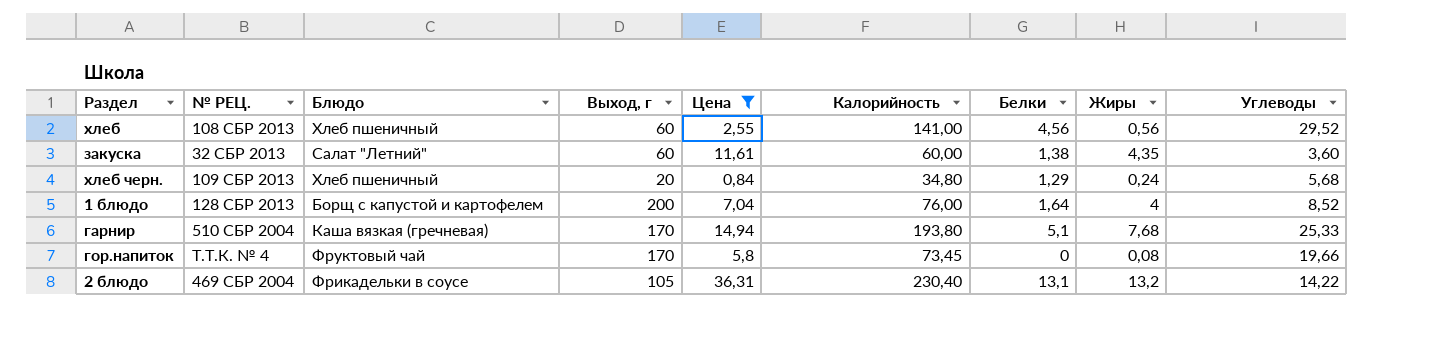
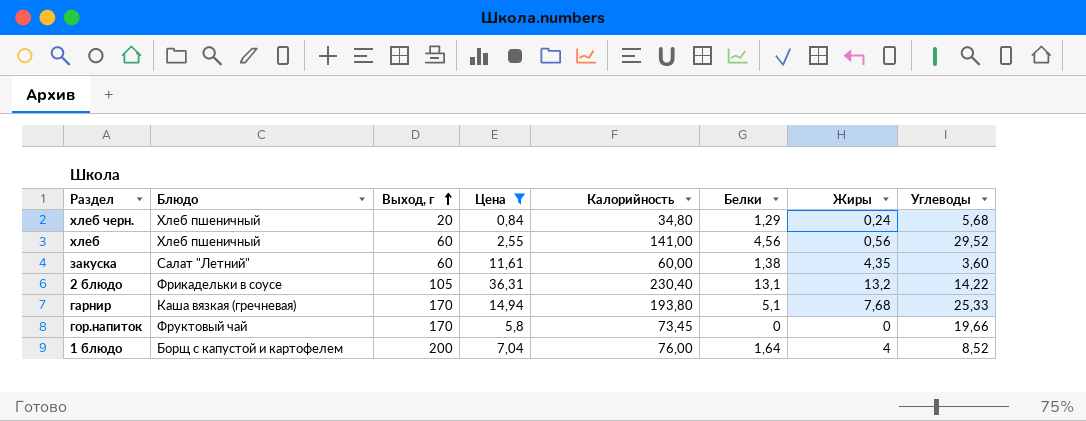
row order: none -> Выход, г ascending
column № РЕЦ. | position: 2 -> none
гор.напиток | Жиры: 0,08 -> 0

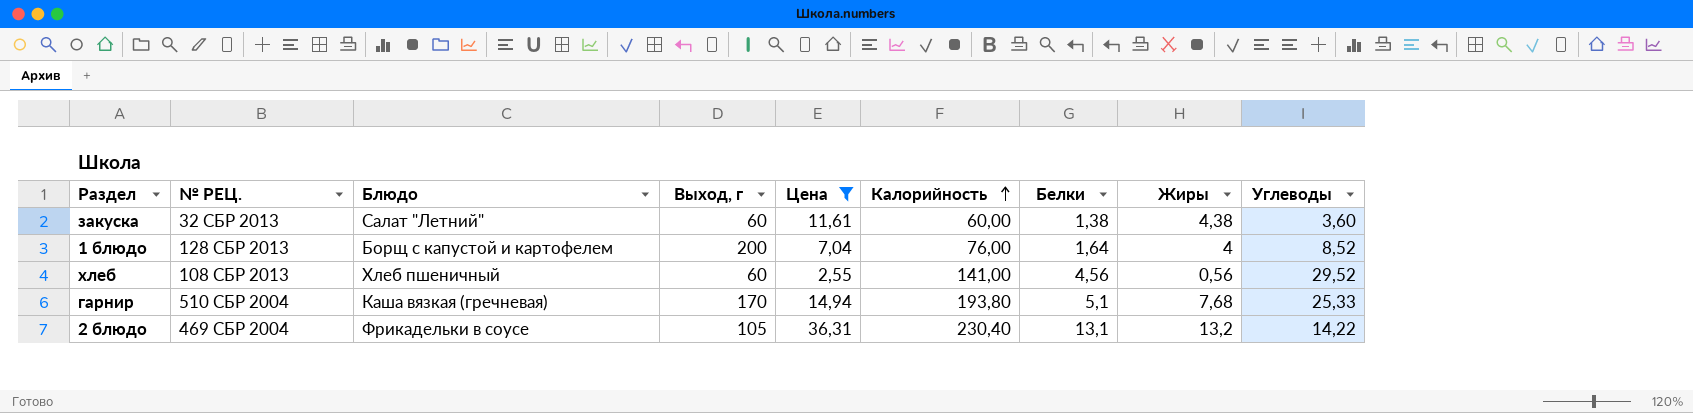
row order: Выход, г ascending -> Калорийность ascending
column № РЕЦ. | position: none -> 2
row хлеб черн.: Хлеб пшеничный | 20 | 0,84 | 34,80 | 1,29 | 0,24 | 5,68 -> none
row гор.напиток: Фруктовый чай | 170 | 5,8 | 73,45 | 0 | 0 | 19,66 -> none
закуска | Жиры: 4,35 -> 4,38

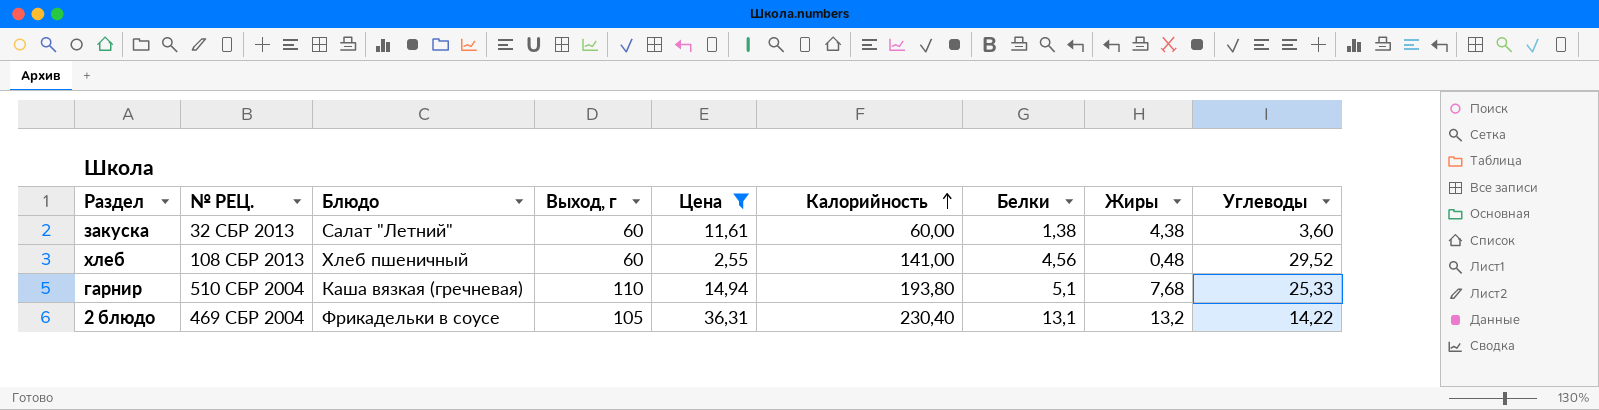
row 1 блюдо: 128 СБР 2013 | Борщ с капустой и картофелем | 200 | 7,04 | 76,00 | 1,64 | 4 | 8,52 -> none
хлеб | Жиры: 0,56 -> 0,48
гарнир | Выход, г: 170 -> 110

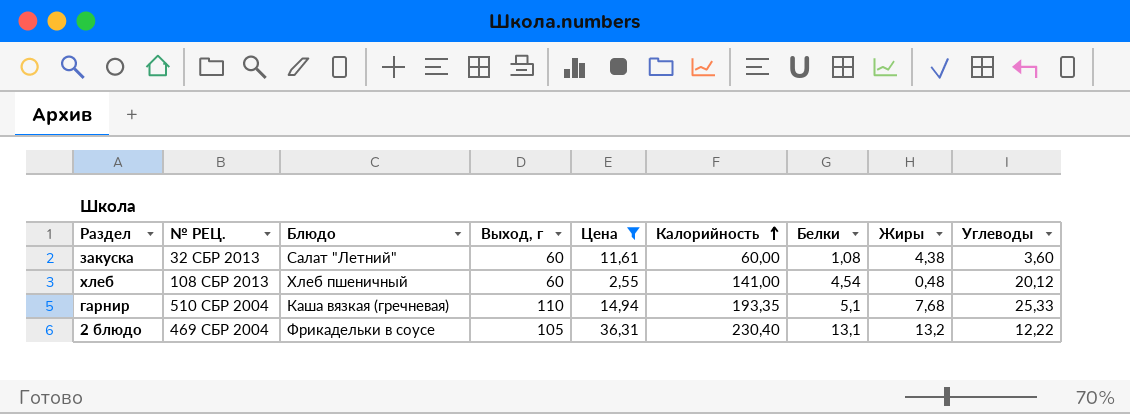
закуска | Белки: 1,38 -> 1,08
хлеб | Белки: 4,56 -> 4,54
хлеб | Углеводы: 29,52 -> 20,12
гарнир | Калорийность: 193,80 -> 193,35
2 блюдо | Углеводы: 14,22 -> 12,22

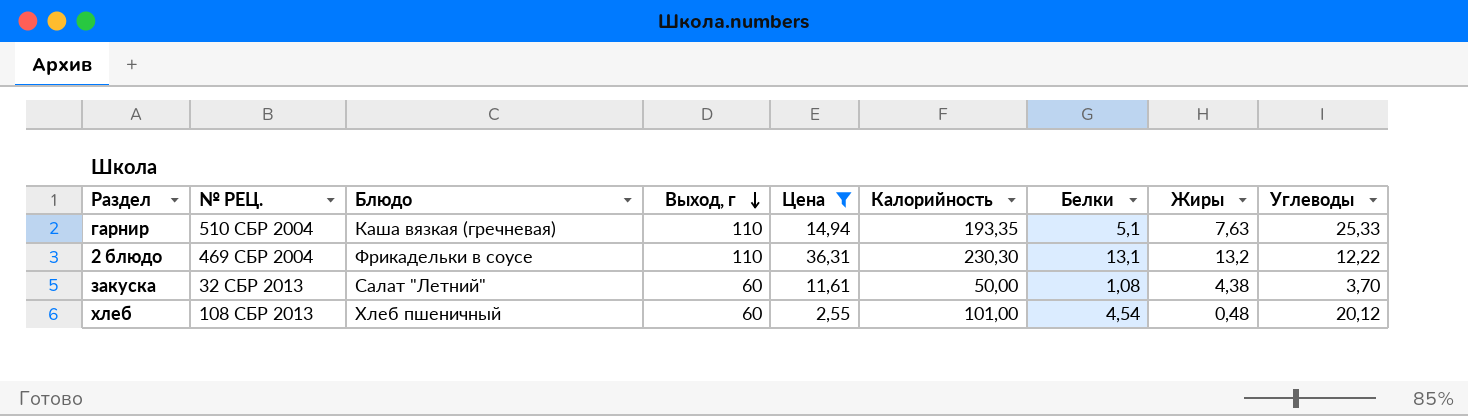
row order: Калорийность ascending -> Выход, г descending
гарнир | Жиры: 7,68 -> 7,63
2 блюдо | Выход, г: 105 -> 110
2 блюдо | Калорийность: 230,40 -> 230,30
закуска | Калорийность: 60,00 -> 50,00
закуска | Углеводы: 3,60 -> 3,70
хлеб | Калорийность: 141,00 -> 101,00

